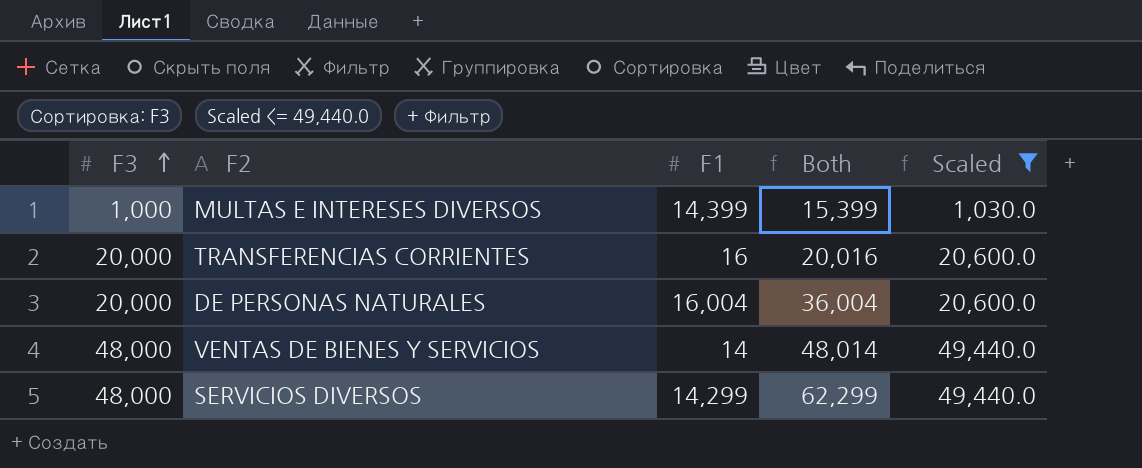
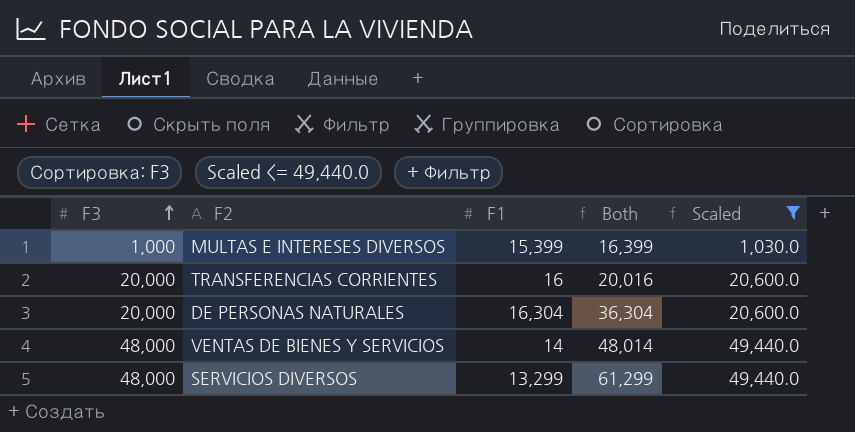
MULTAS E INTERESES DIVERSOS | F1: 14,399 -> 15,399
MULTAS E INTERESES DIVERSOS | Both: 15,399 -> 16,399
DE PERSONAS NATURALES | F1: 16,004 -> 16,304
DE PERSONAS NATURALES | Both: 36,004 -> 36,304
SERVICIOS DIVERSOS | F1: 14,299 -> 13,299
SERVICIOS DIVERSOS | Both: 62,299 -> 61,299

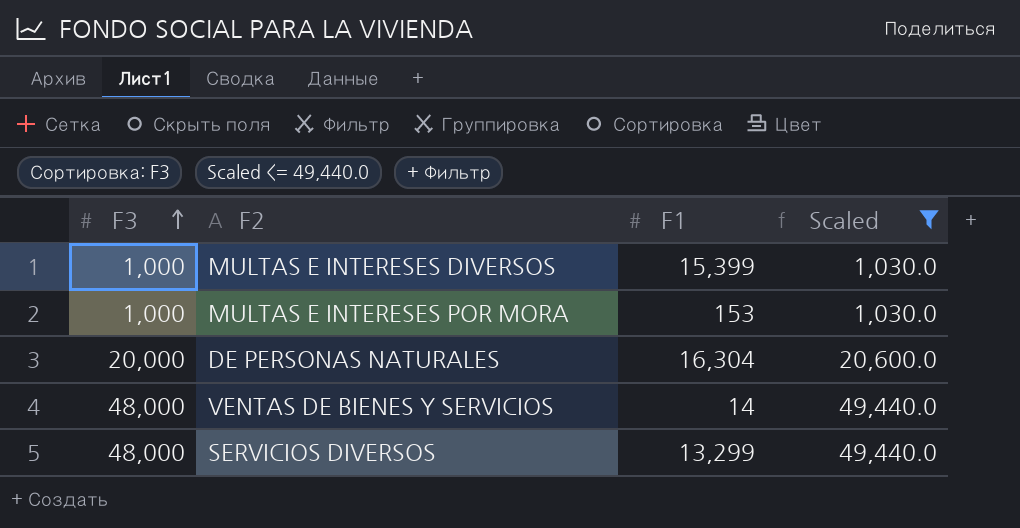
column Both | formula: [F3] + [F1] -> none
row TRANSFERENCIAS CORRIENTES: 20,000 | 16 | 20,016 | 20,600.0 -> none
row MULTAS E INTERESES POR MORA: none -> 1,000 | 153 | 1,030.0

